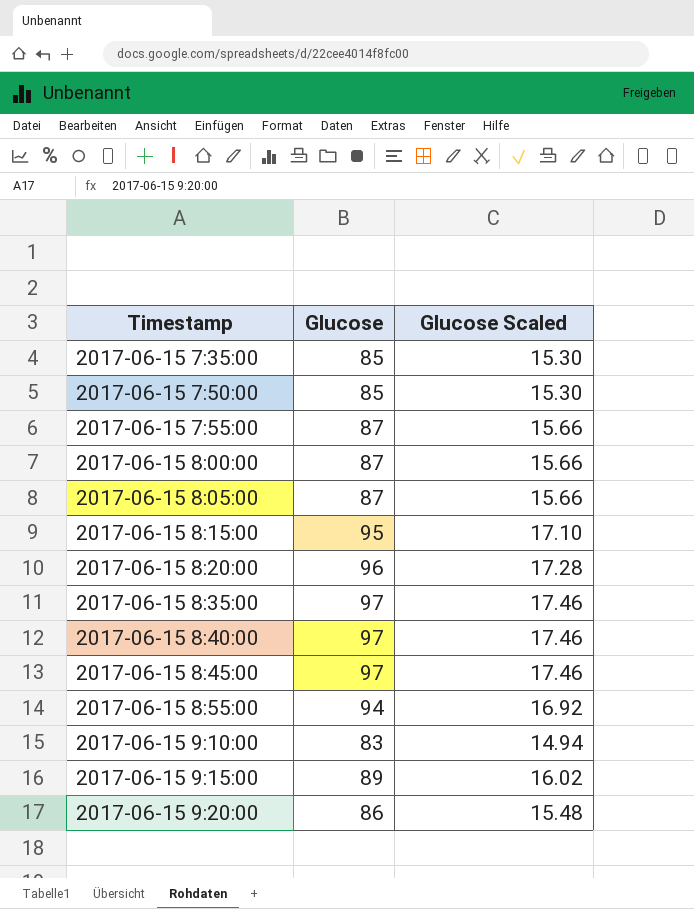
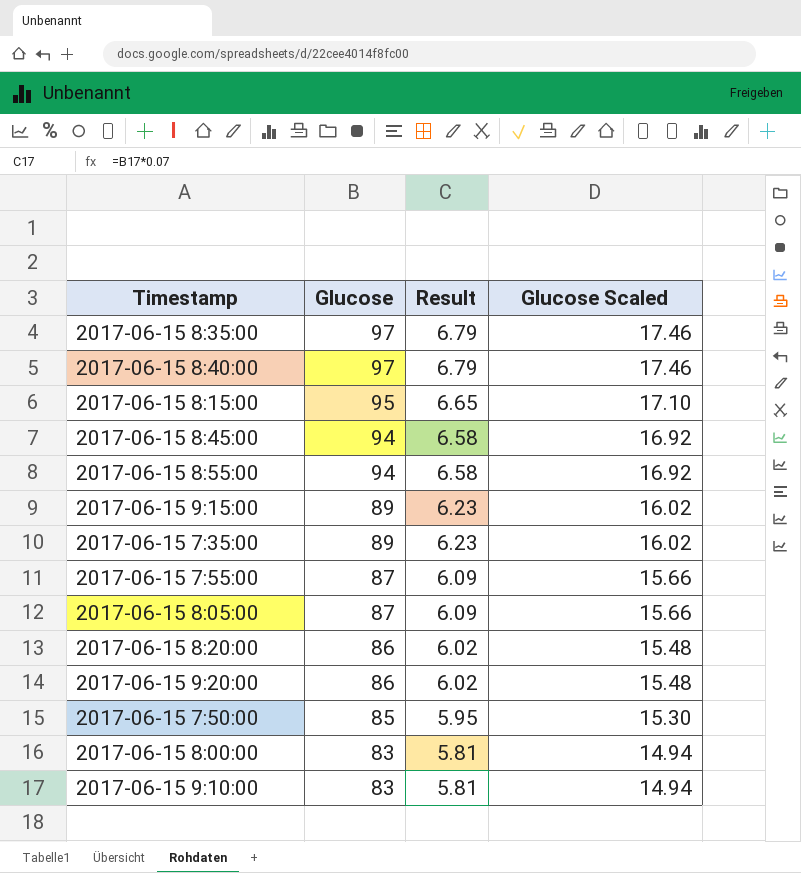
row order: Timestamp ascending -> Glucose descending
column Result | formula: none -> [Glucose] * 0.07
2017-06-15 8:45:00 | Glucose: 97 -> 94
2017-06-15 8:45:00 | Glucose Scaled: 17.46 -> 16.92
2017-06-15 7:35:00 | Glucose: 85 -> 89
2017-06-15 7:35:00 | Glucose Scaled: 15.30 -> 16.02
2017-06-15 8:20:00 | Glucose: 96 -> 86
2017-06-15 8:20:00 | Glucose Scaled: 17.28 -> 15.48
2017-06-15 8:00:00 | Glucose: 87 -> 83
2017-06-15 8:00:00 | Glucose Scaled: 15.66 -> 14.94

